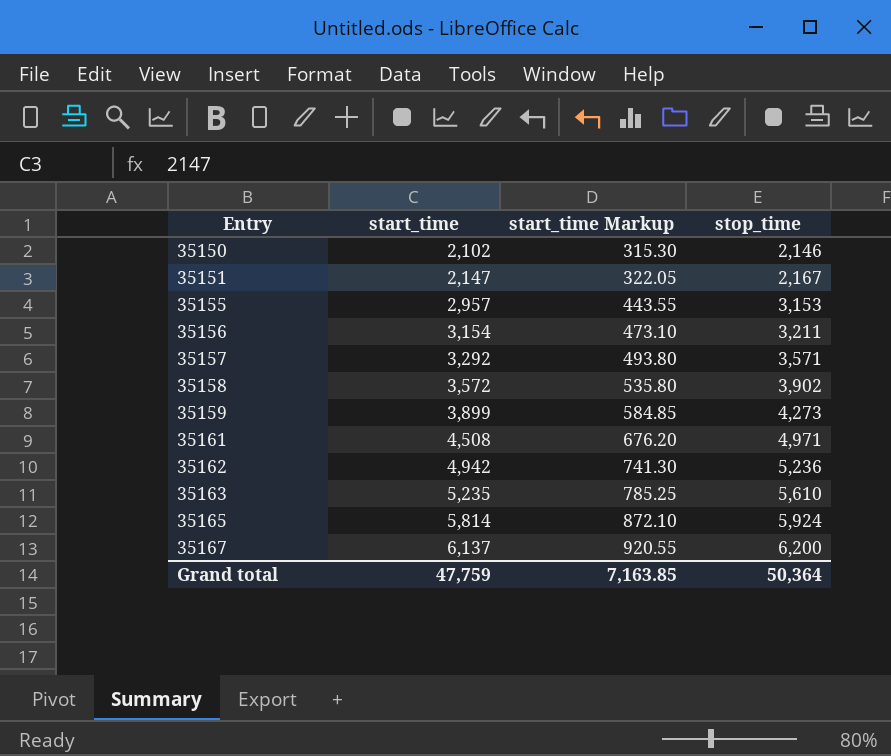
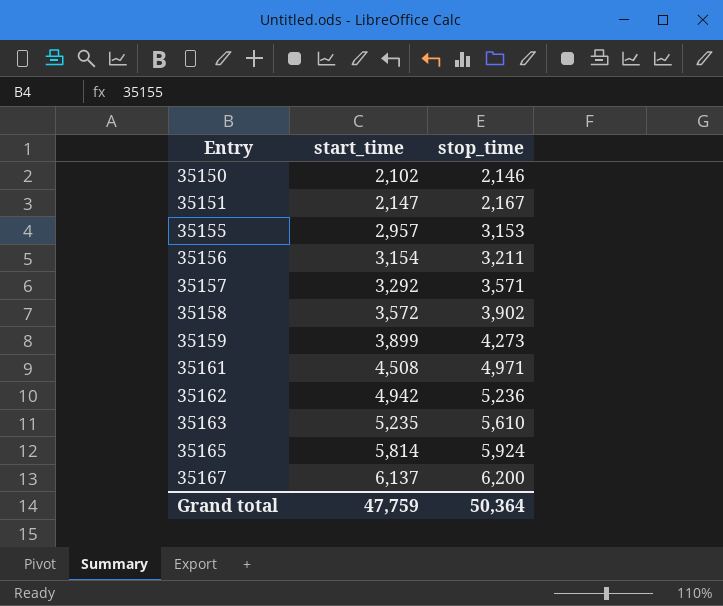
column start_time Markup | formula: [start_time] * 0.15 -> none

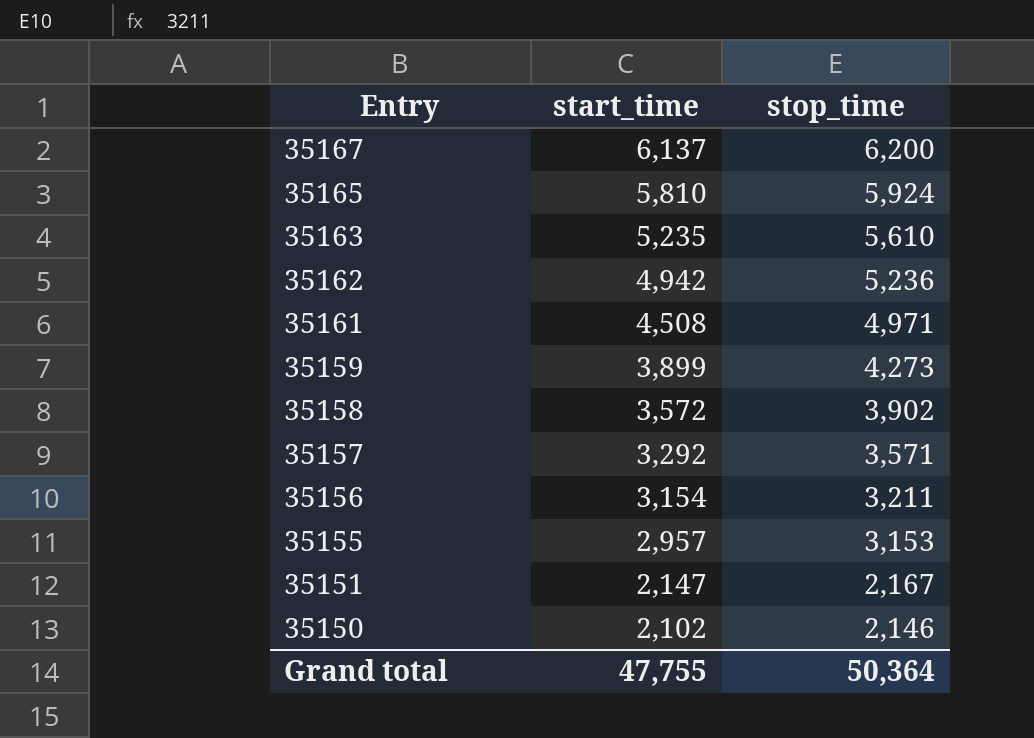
row order: Entry ascending -> Entry descending
35165 | start_time: 5,814 -> 5,810
Grand total | start_time: 47,759 -> 47,755

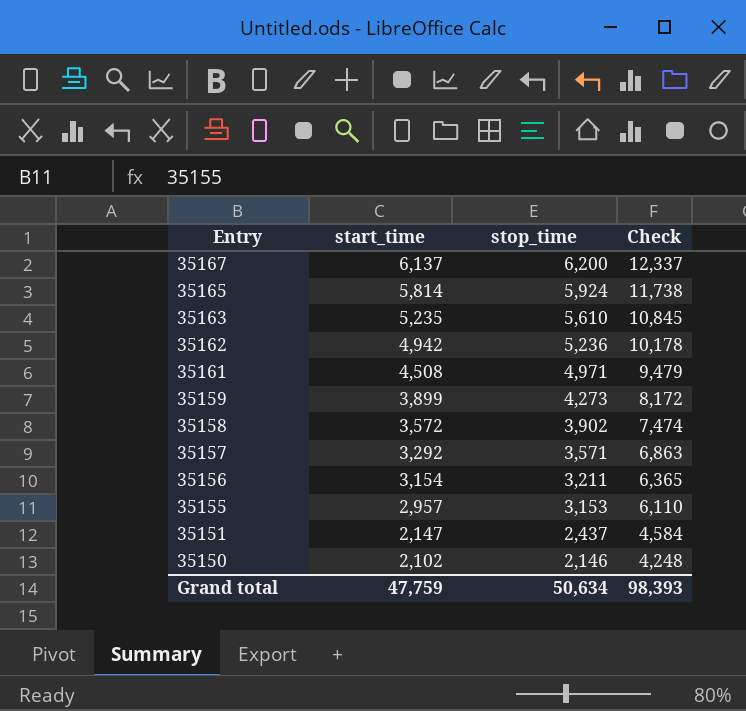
column Check | formula: none -> [start_time] + [stop_time]
35165 | start_time: 5,810 -> 5,814
35151 | stop_time: 2,167 -> 2,437
Grand total | start_time: 47,755 -> 47,759
Grand total | stop_time: 50,364 -> 50,634

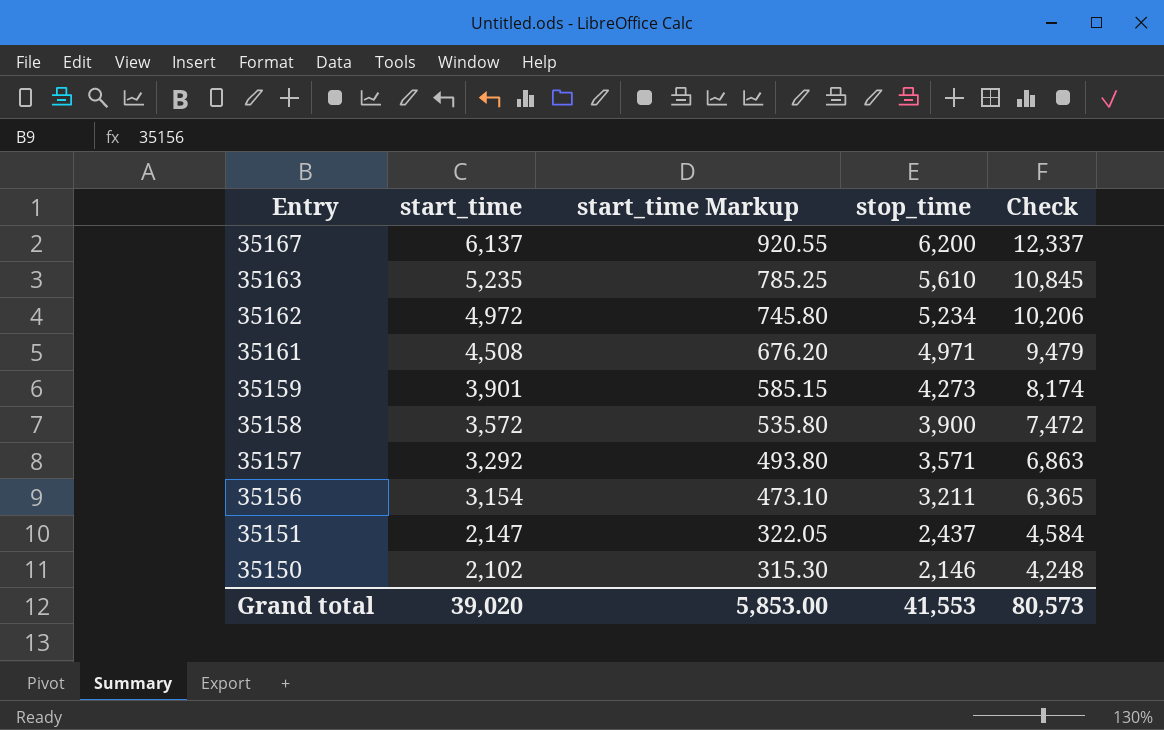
column start_time Markup | formula: none -> [start_time] * 0.15
row 35165: 5,814 | 5,924 | 11,738 -> none
row 35155: 2,957 | 3,153 | 6,110 -> none
35162 | start_time: 4,942 -> 4,972
35162 | stop_time: 5,236 -> 5,234
35162 | Check: 10,178 -> 10,206
35159 | start_time: 3,899 -> 3,901
35159 | Check: 8,172 -> 8,174
35158 | stop_time: 3,902 -> 3,900
35158 | Check: 7,474 -> 7,472
Grand total | start_time: 47,759 -> 39,020
Grand total | stop_time: 50,634 -> 41,553
Grand total | Check: 98,393 -> 80,573

